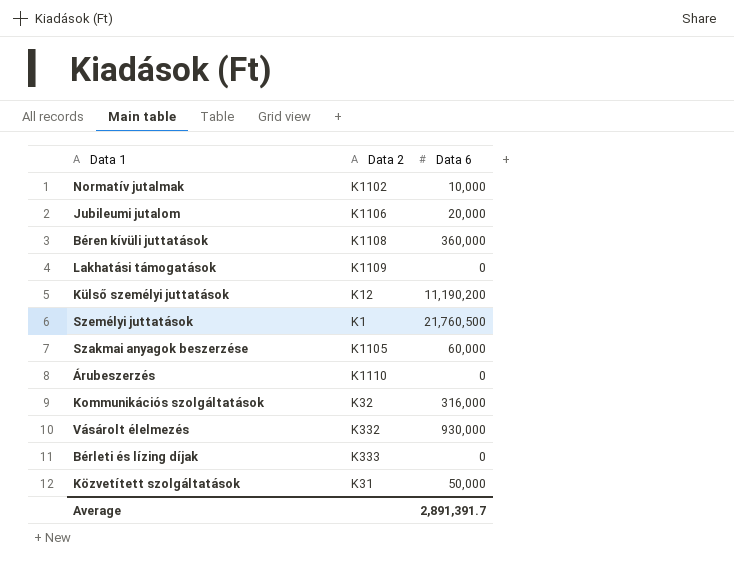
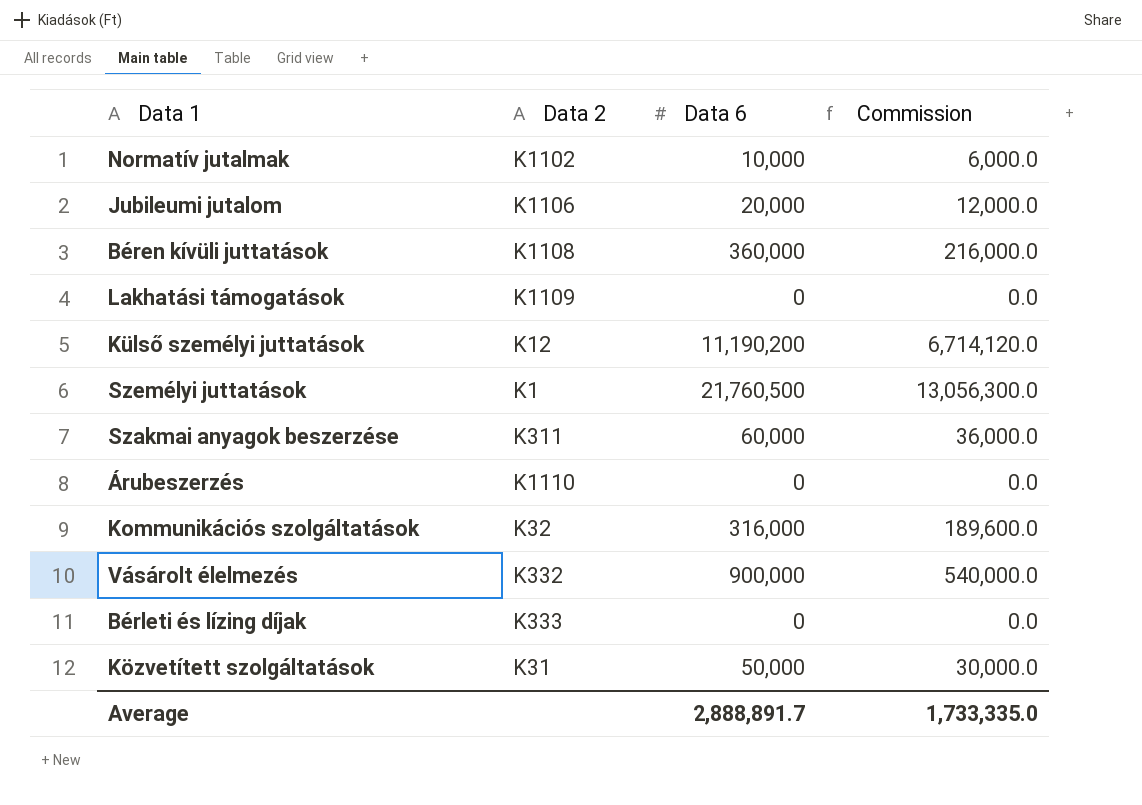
column Commission | formula: none -> [Data 6] * 0.6
Szakmai anyagok beszerzése | Data 2: K1105 -> K311
Vásárolt élelmezés | Data 6: 930,000 -> 900,000
Average | Data 6: 2,891,391.7 -> 2,888,891.7

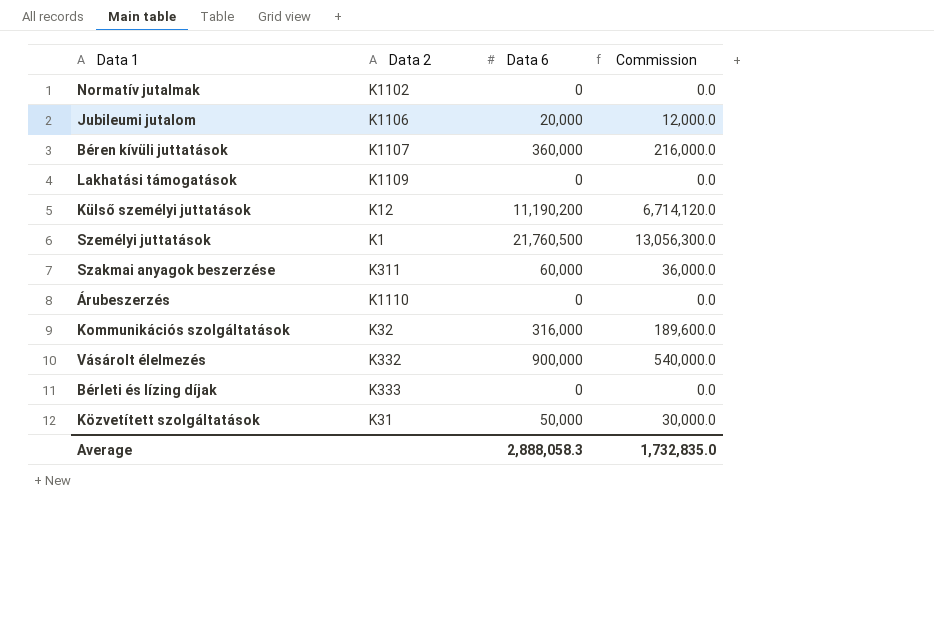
Normatív jutalmak | Data 6: 10,000 -> 0
Normatív jutalmak | Commission: 6,000.0 -> 0.0
Béren kívüli juttatások | Data 2: K1108 -> K1107
Average | Data 6: 2,888,891.7 -> 2,888,058.3
Average | Commission: 1,733,335.0 -> 1,732,835.0

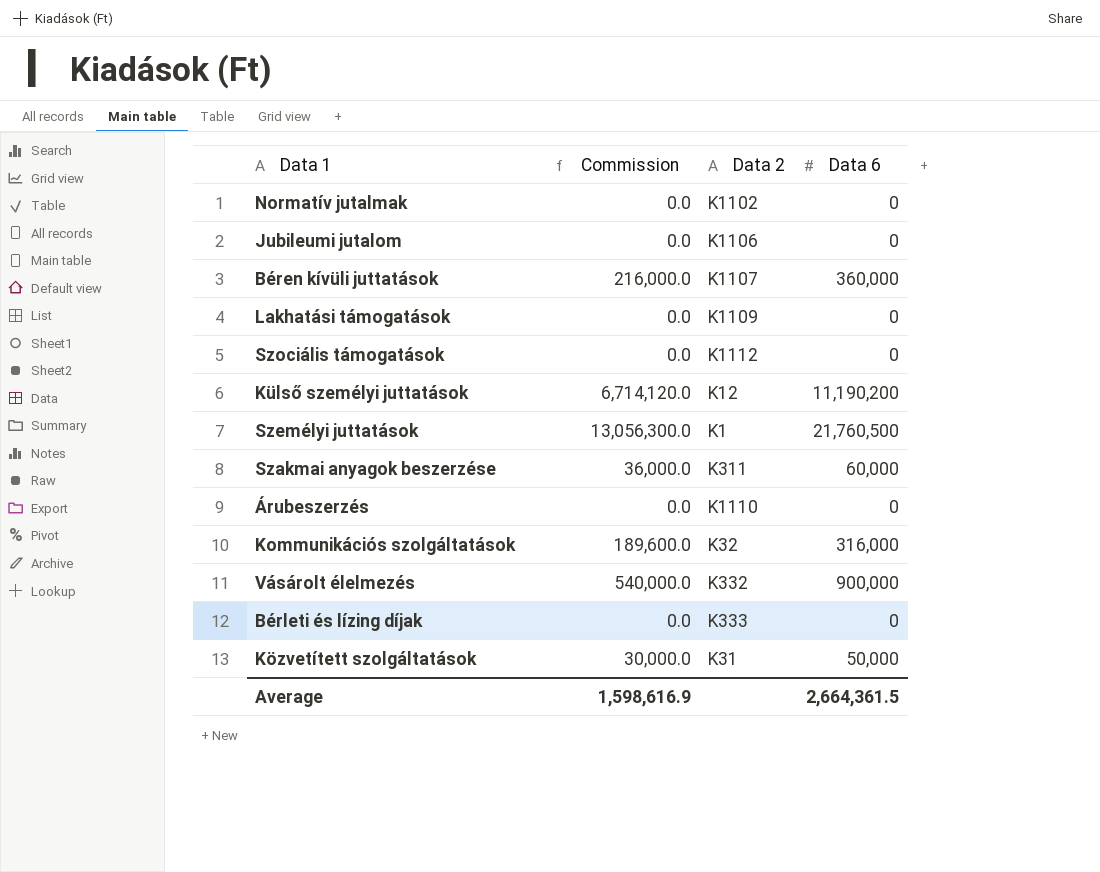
column Commission | position: 4 -> 2
Jubileumi jutalom | Commission: 12,000.0 -> 0.0
Jubileumi jutalom | Data 6: 20,000 -> 0
row Szociális támogatások: none -> 0.0 | K1112 | 0
Average | Commission: 1,732,835.0 -> 1,598,616.9
Average | Data 6: 2,888,058.3 -> 2,664,361.5

